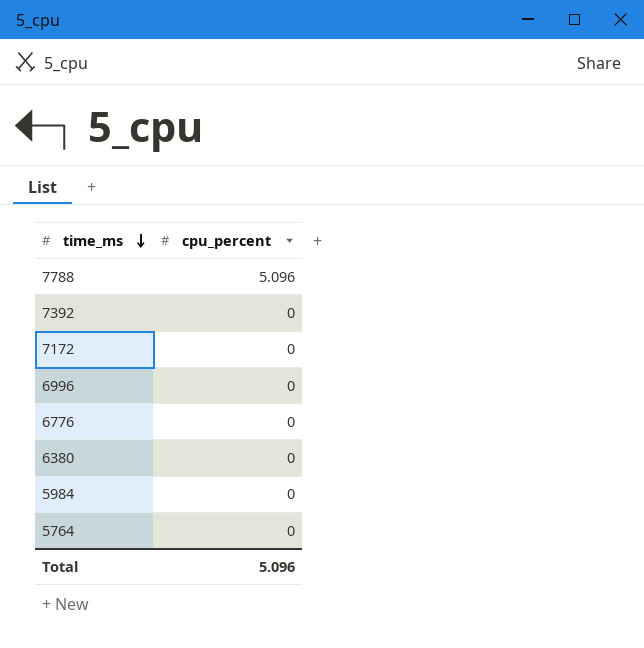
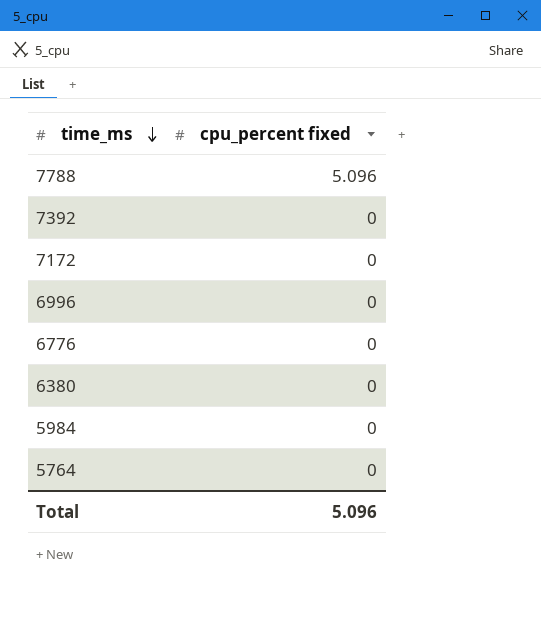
column name: cpu_percent -> cpu_percent fixed

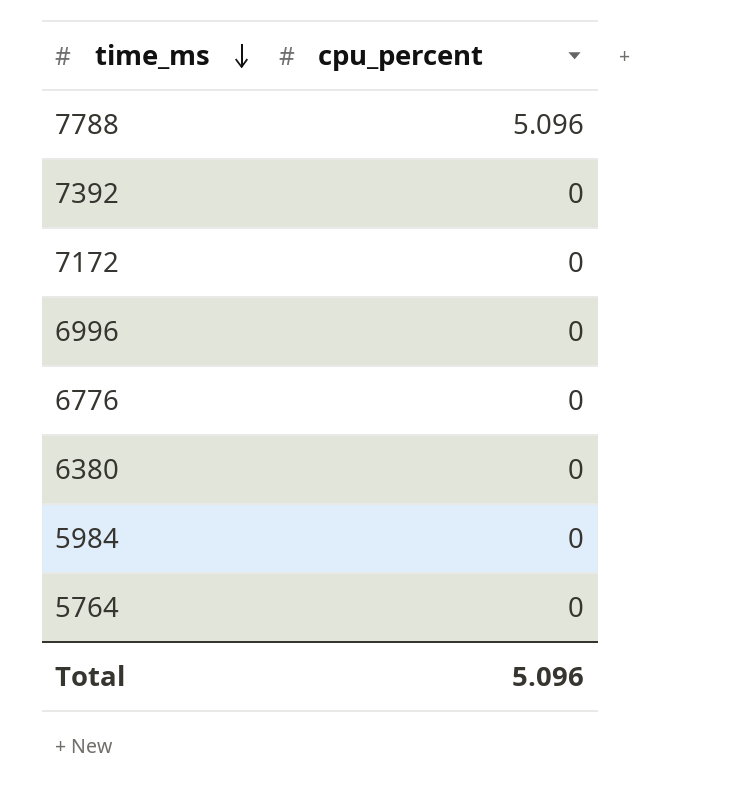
column name: cpu_percent fixed -> cpu_percent

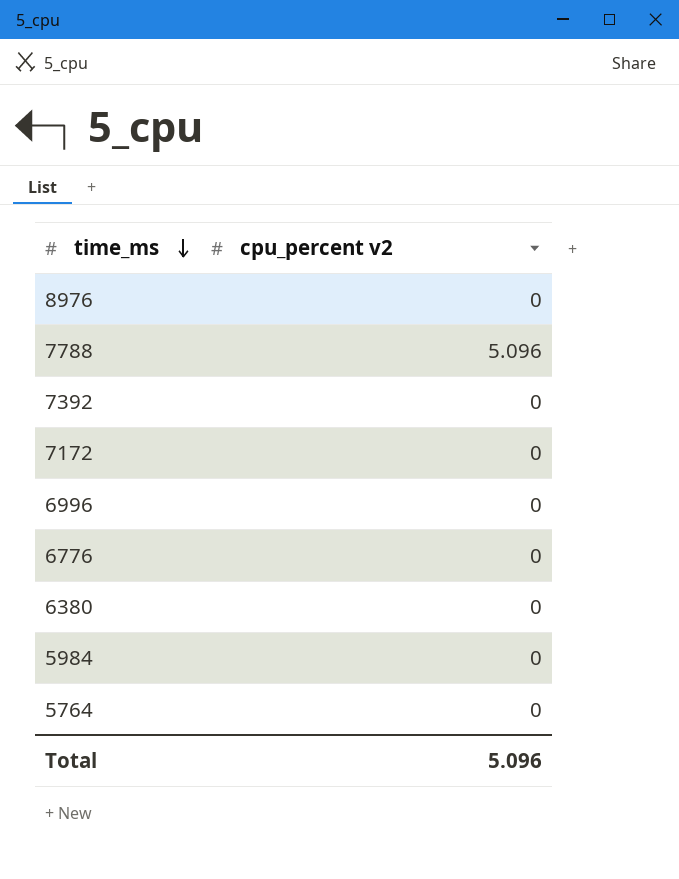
column name: cpu_percent -> cpu_percent v2
row 8976: none -> 0

